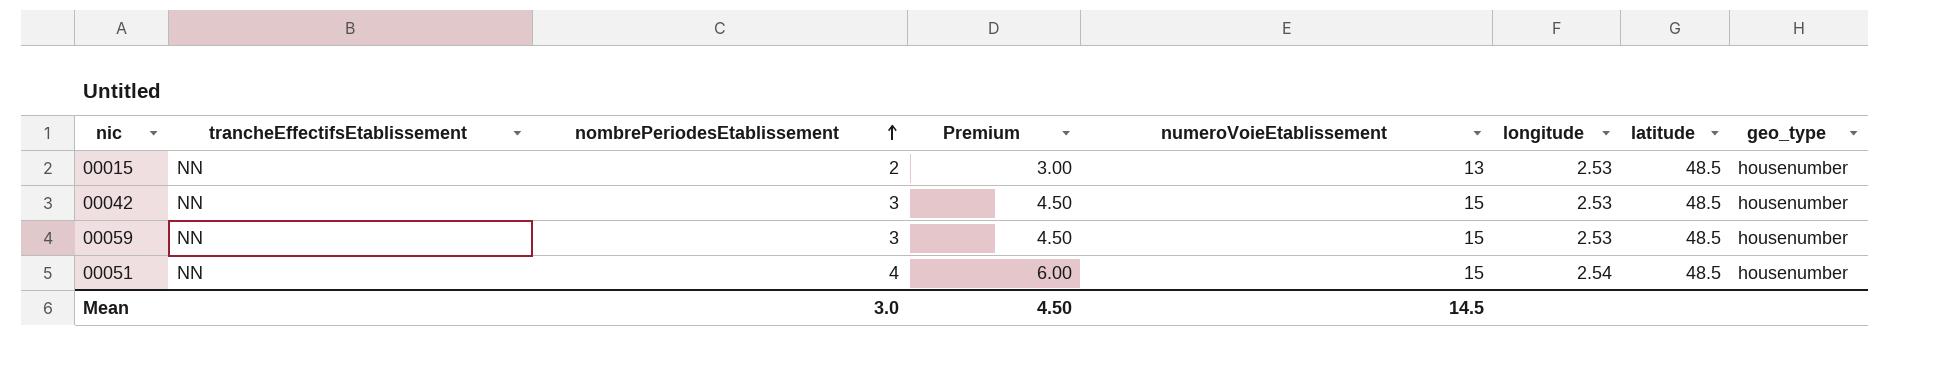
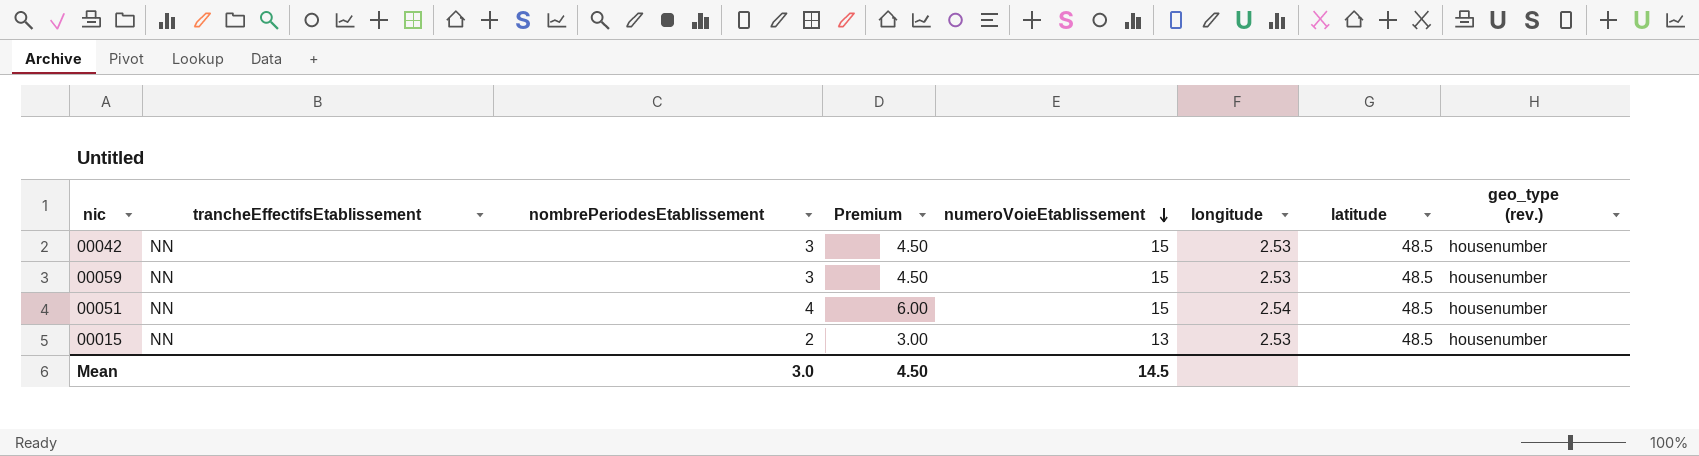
row order: nombrePeriodesEtablissement ascending -> numeroVoieEtablissement descending
column name: geo_type -> geo_type (rev.)

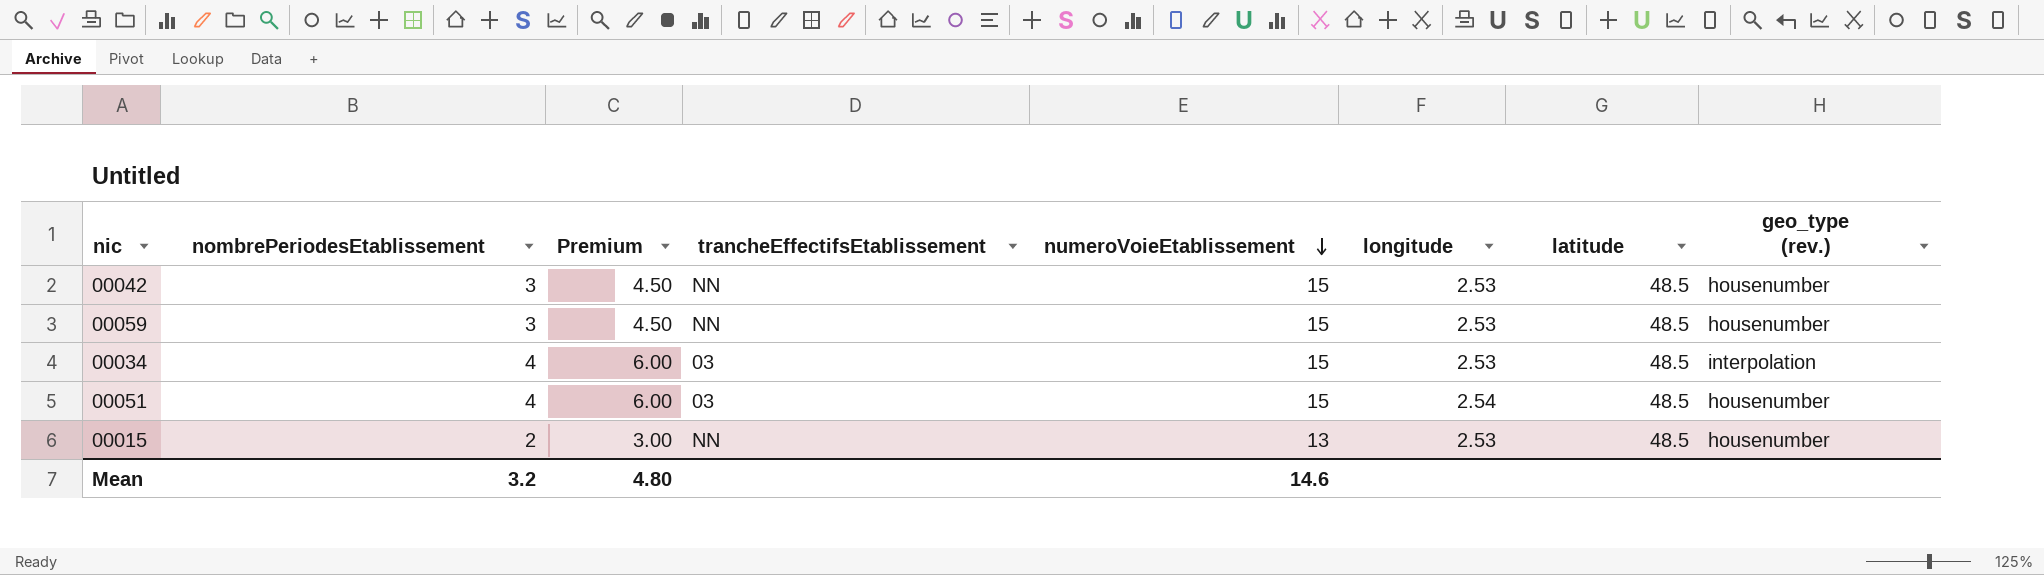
column trancheEffectifsEtablissement | position: 2 -> 4
row 00034: none -> 4 | 6.00 | 03 | 15 | 2.53 | 48.5 | interpolation
00051 | trancheEffectifsEtablissement: NN -> 03
Mean | nombrePeriodesEtablissement: 3.0 -> 3.2
Mean | Premium: 4.50 -> 4.80
Mean | numeroVoieEtablissement: 14.5 -> 14.6

